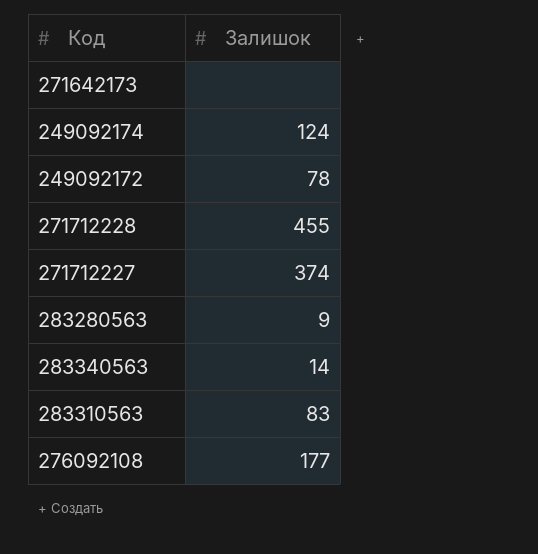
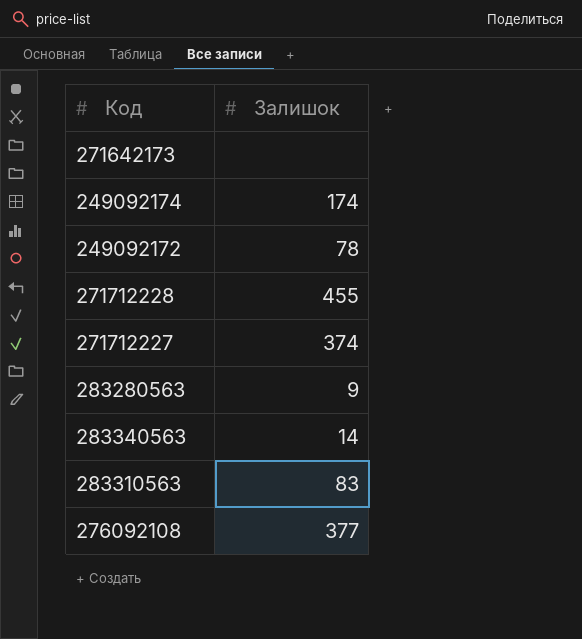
249092174 | Залишок: 124 -> 174
276092108 | Залишок: 177 -> 377

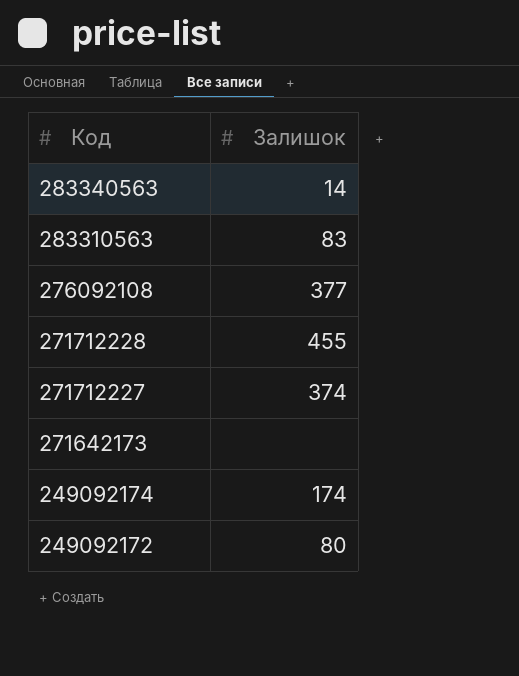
row order: none -> Код descending
row 283280563: 9 -> none
249092172 | Залишок: 78 -> 80

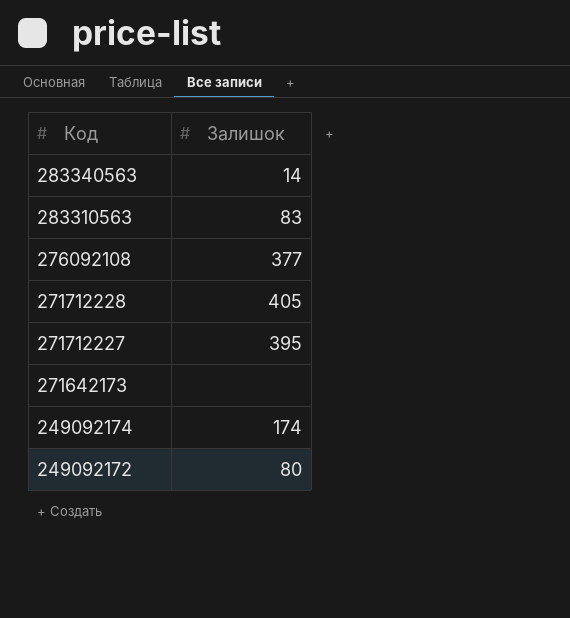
271712228 | Залишок: 455 -> 405
271712227 | Залишок: 374 -> 395

